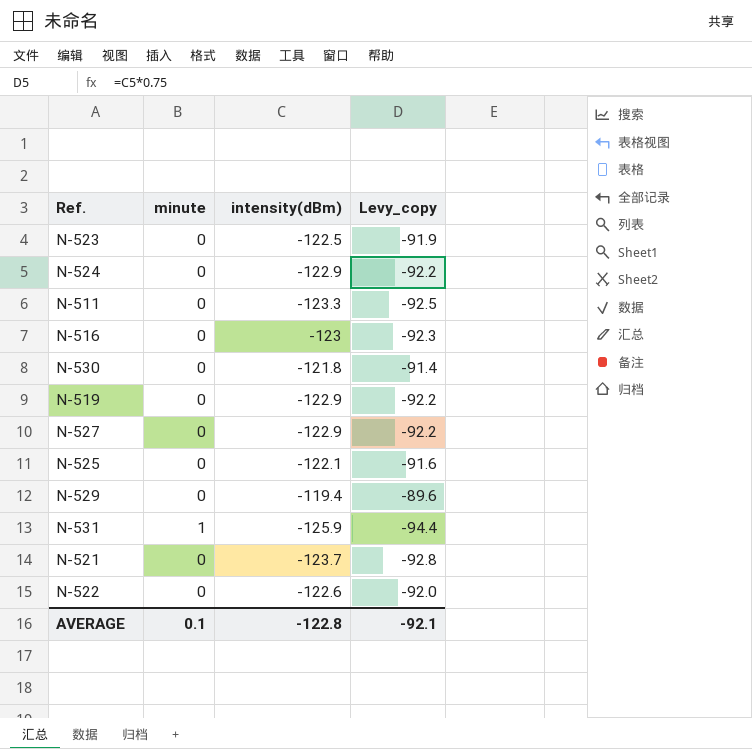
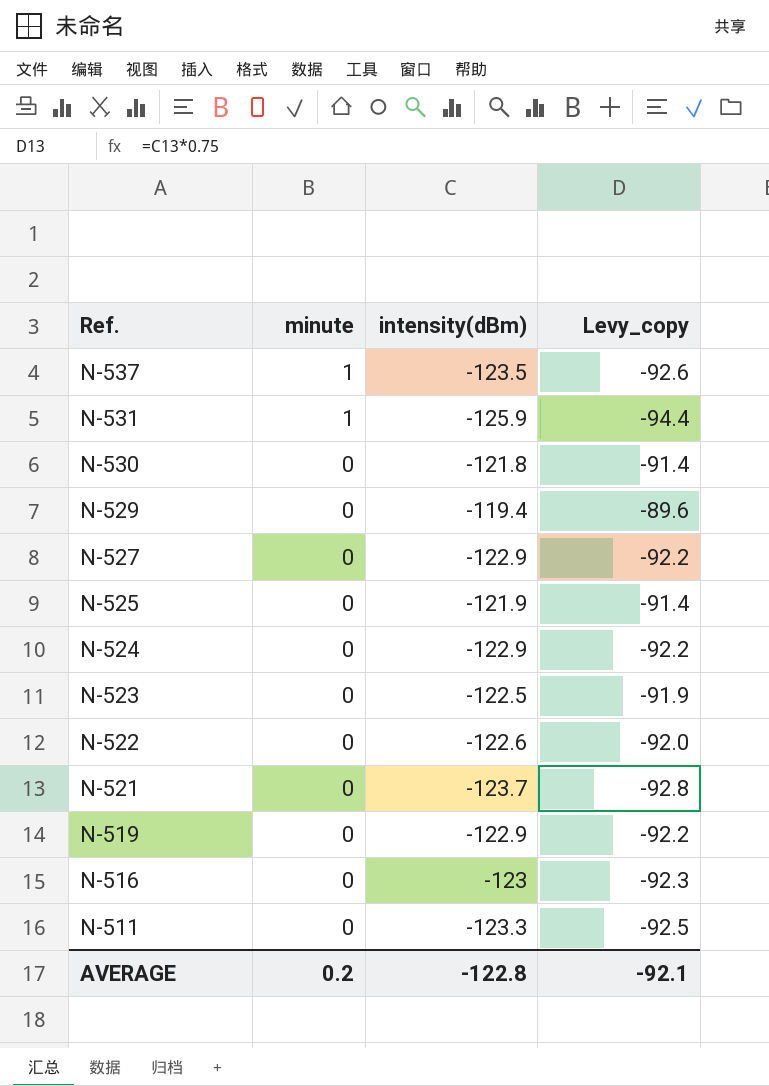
row order: none -> Ref. descending
row N-537: none -> 1 | -123.5 | -92.6
N-525 | intensity(dBm): -122.1 -> -121.9
N-525 | Levy_copy: -91.6 -> -91.4
AVERAGE | minute: 0.1 -> 0.2

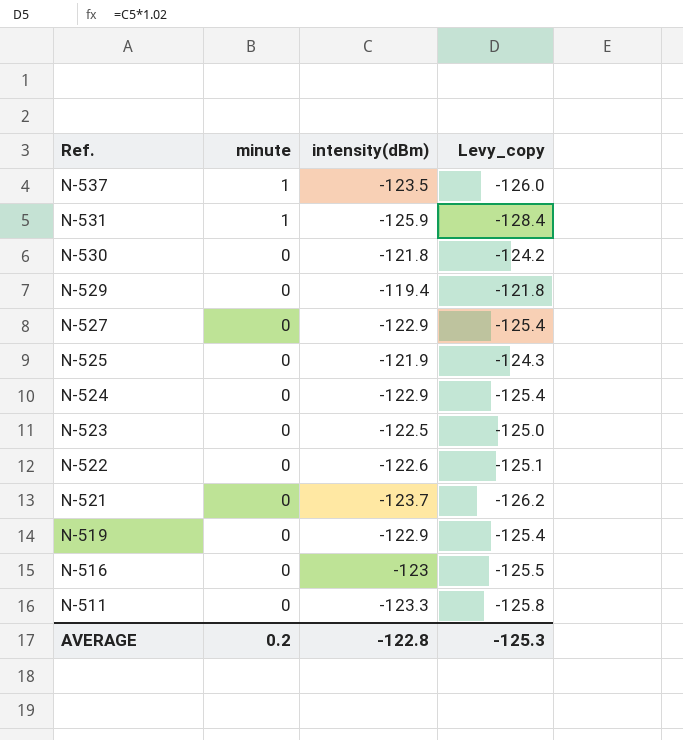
column Levy_copy | formula: [intensity(dBm)] * 0.75 -> [intensity(dBm)] * 1.02
AVERAGE | Levy_copy: -92.1 -> -125.3

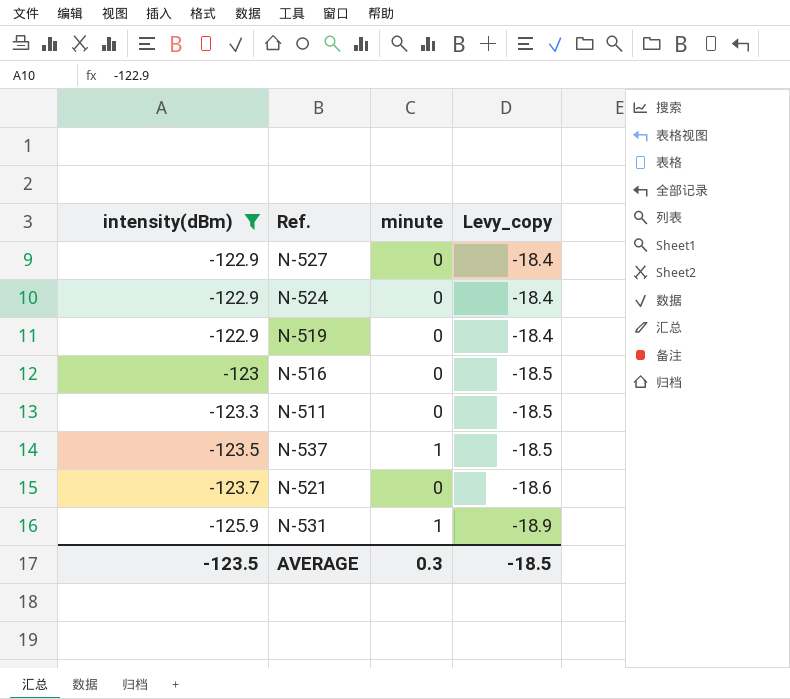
filter: none -> intensity(dBm) <= -122.9
row order: Ref. descending -> intensity(dBm) descending
column intensity(dBm) | position: 3 -> 1
column Levy_copy | formula: [intensity(dBm)] * 1.02 -> [intensity(dBm)] * 0.15
AVERAGE | intensity(dBm): -122.8 -> -123.5
AVERAGE | minute: 0.2 -> 0.3
AVERAGE | Levy_copy: -125.3 -> -18.5

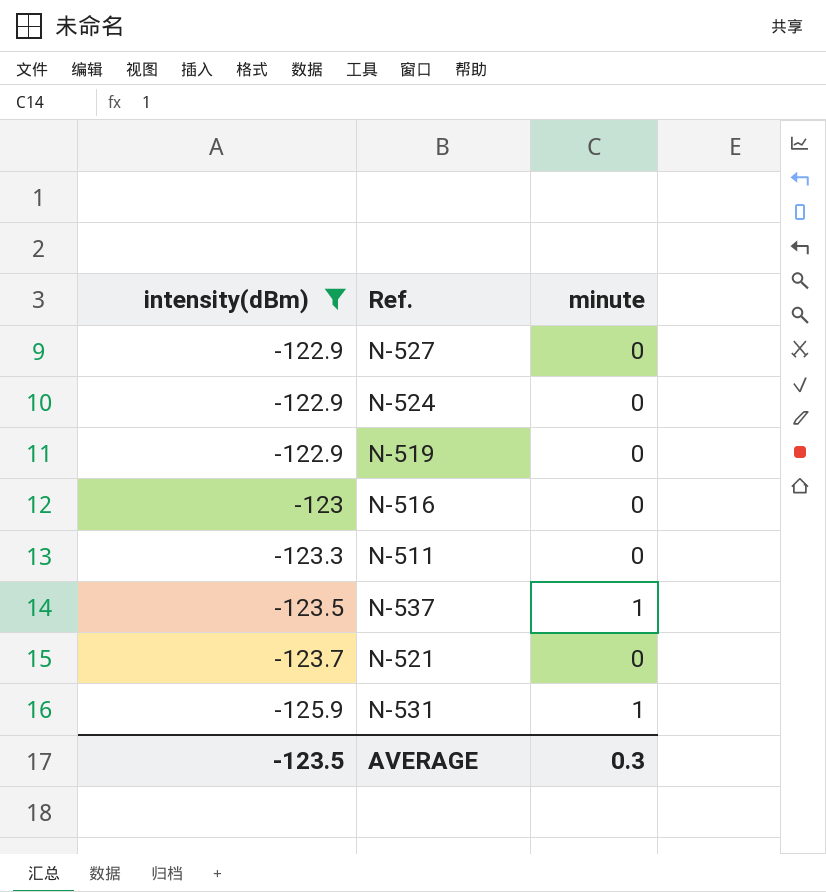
column Levy_copy | formula: [intensity(dBm)] * 0.15 -> none

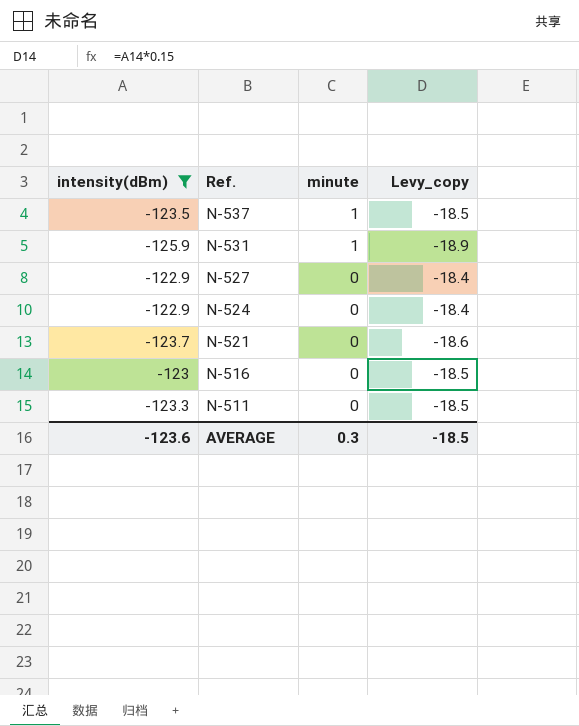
row order: intensity(dBm) descending -> Ref. descending
column Levy_copy | formula: none -> [intensity(dBm)] * 0.15
row N-519: -122.9 | 0 -> none
AVERAGE | intensity(dBm): -123.5 -> -123.6

